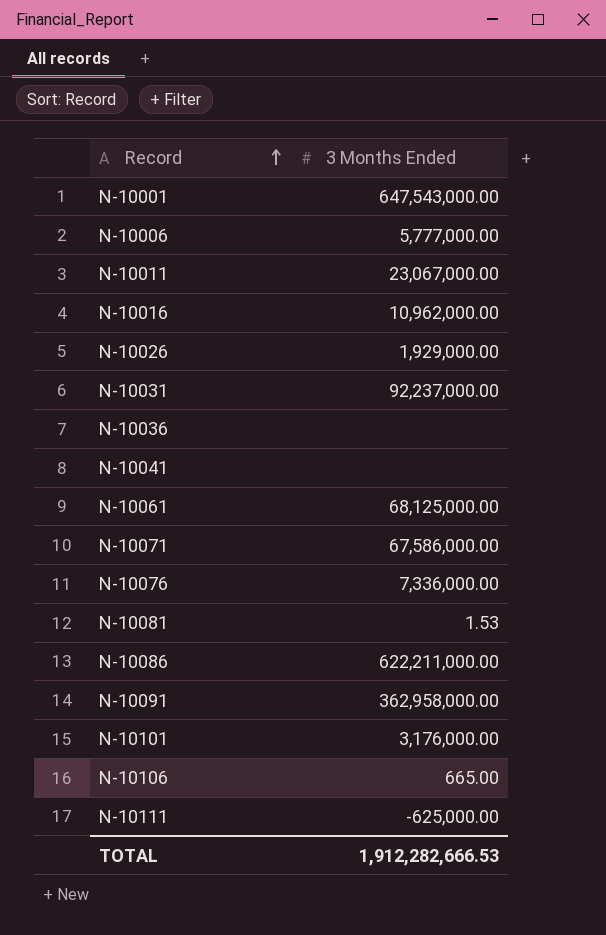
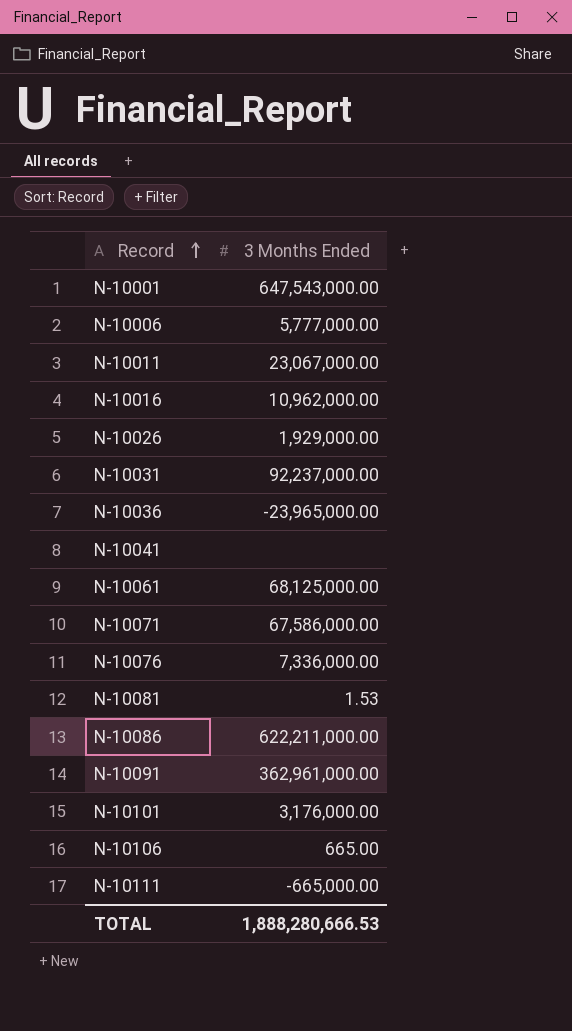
N-10036 | 3 Months Ended: none -> -23,965,000.00
N-10091 | 3 Months Ended: 362,958,000.00 -> 362,961,000.00
N-10111 | 3 Months Ended: -625,000.00 -> -665,000.00
TOTAL | 3 Months Ended: 1,912,282,666.53 -> 1,888,280,666.53

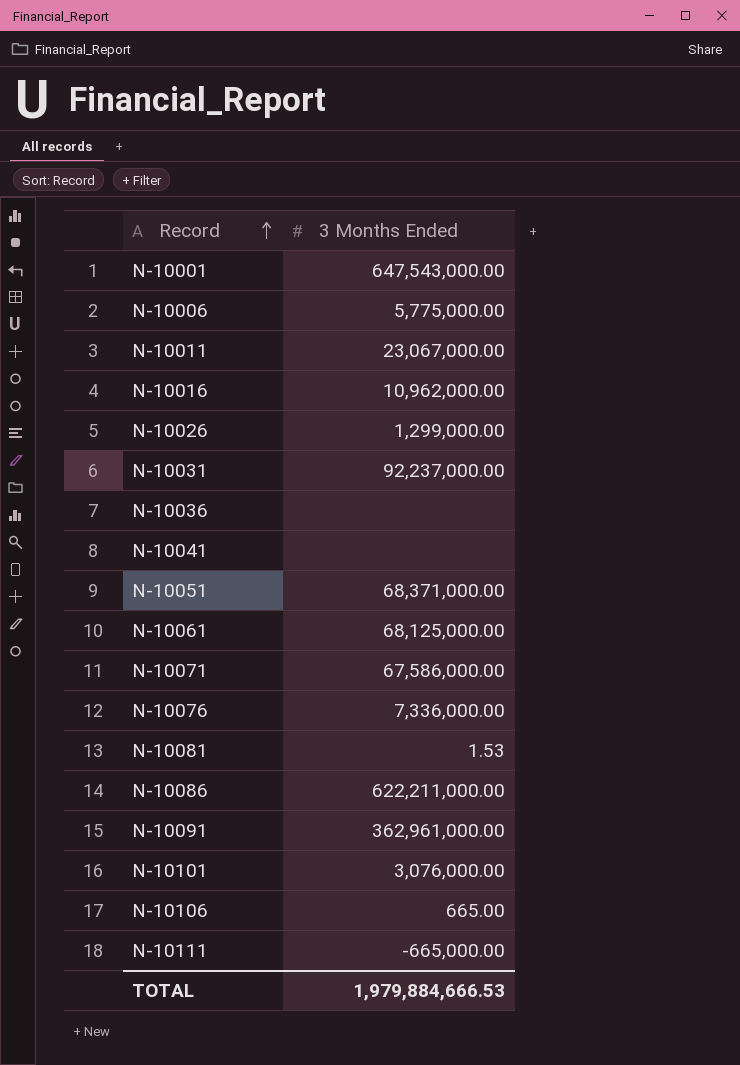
N-10006 | 3 Months Ended: 5,777,000.00 -> 5,775,000.00
N-10026 | 3 Months Ended: 1,929,000.00 -> 1,299,000.00
N-10036 | 3 Months Ended: -23,965,000.00 -> none
row N-10051: none -> 68,371,000.00
N-10101 | 3 Months Ended: 3,176,000.00 -> 3,076,000.00
TOTAL | 3 Months Ended: 1,888,280,666.53 -> 1,979,884,666.53

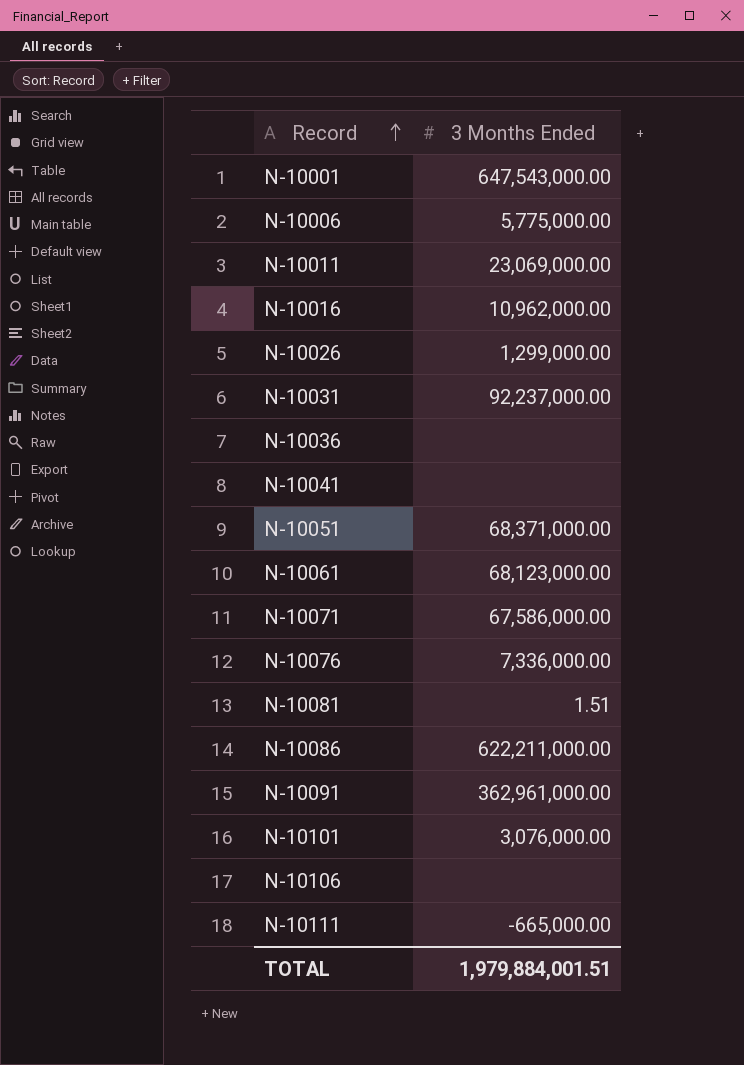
N-10011 | 3 Months Ended: 23,067,000.00 -> 23,069,000.00
N-10061 | 3 Months Ended: 68,125,000.00 -> 68,123,000.00
N-10081 | 3 Months Ended: 1.53 -> 1.51
N-10106 | 3 Months Ended: 665.00 -> none
TOTAL | 3 Months Ended: 1,979,884,666.53 -> 1,979,884,001.51

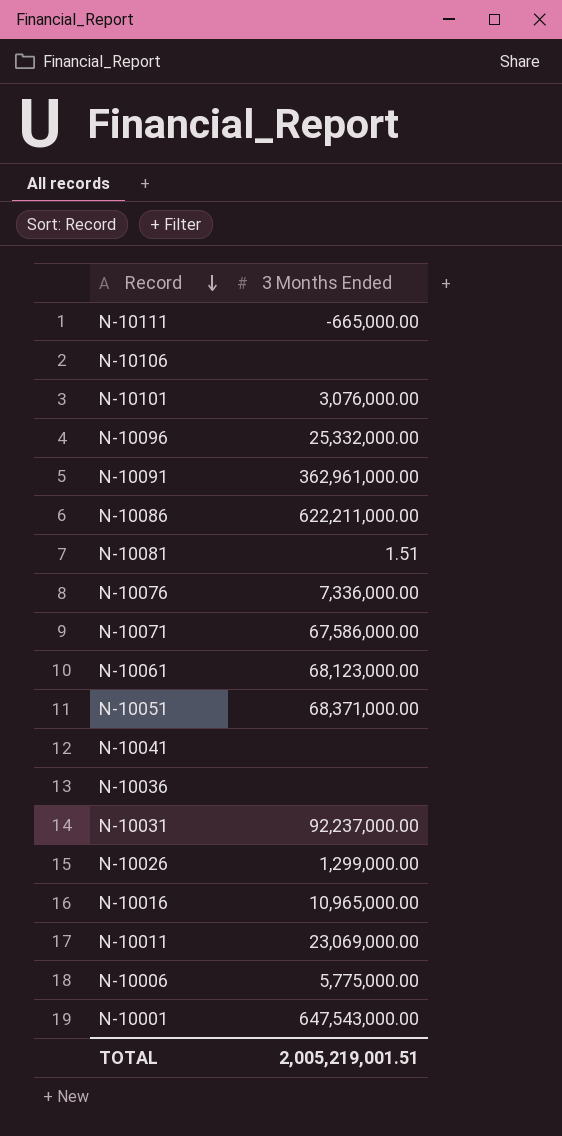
row order: Record ascending -> Record descending
row N-10096: none -> 25,332,000.00
N-10016 | 3 Months Ended: 10,962,000.00 -> 10,965,000.00
TOTAL | 3 Months Ended: 1,979,884,001.51 -> 2,005,219,001.51

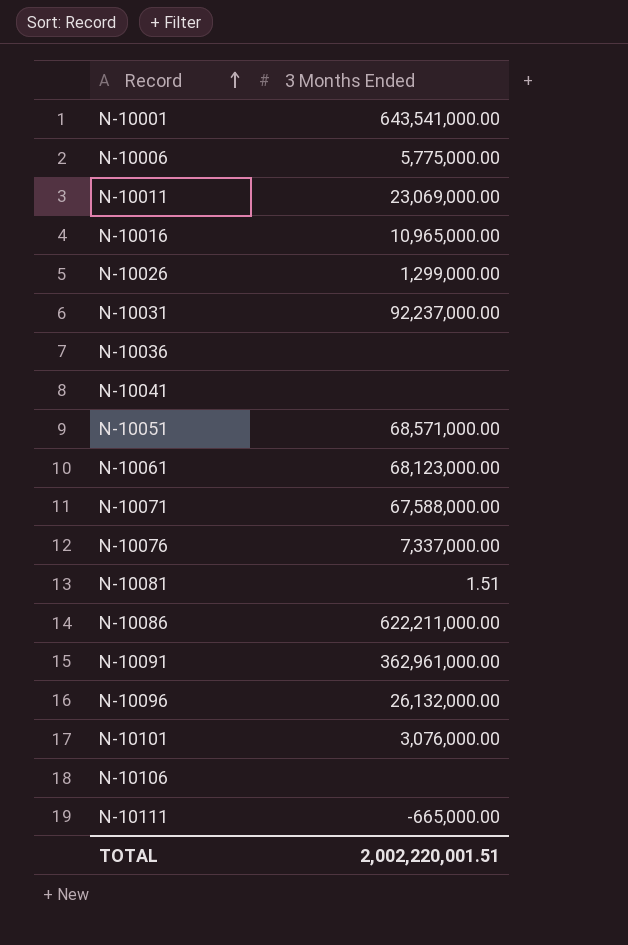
row order: Record descending -> Record ascending
N-10001 | 3 Months Ended: 647,543,000.00 -> 643,541,000.00
N-10051 | 3 Months Ended: 68,371,000.00 -> 68,571,000.00
N-10071 | 3 Months Ended: 67,586,000.00 -> 67,588,000.00
N-10076 | 3 Months Ended: 7,336,000.00 -> 7,337,000.00
N-10096 | 3 Months Ended: 25,332,000.00 -> 26,132,000.00
TOTAL | 3 Months Ended: 2,005,219,001.51 -> 2,002,220,001.51

